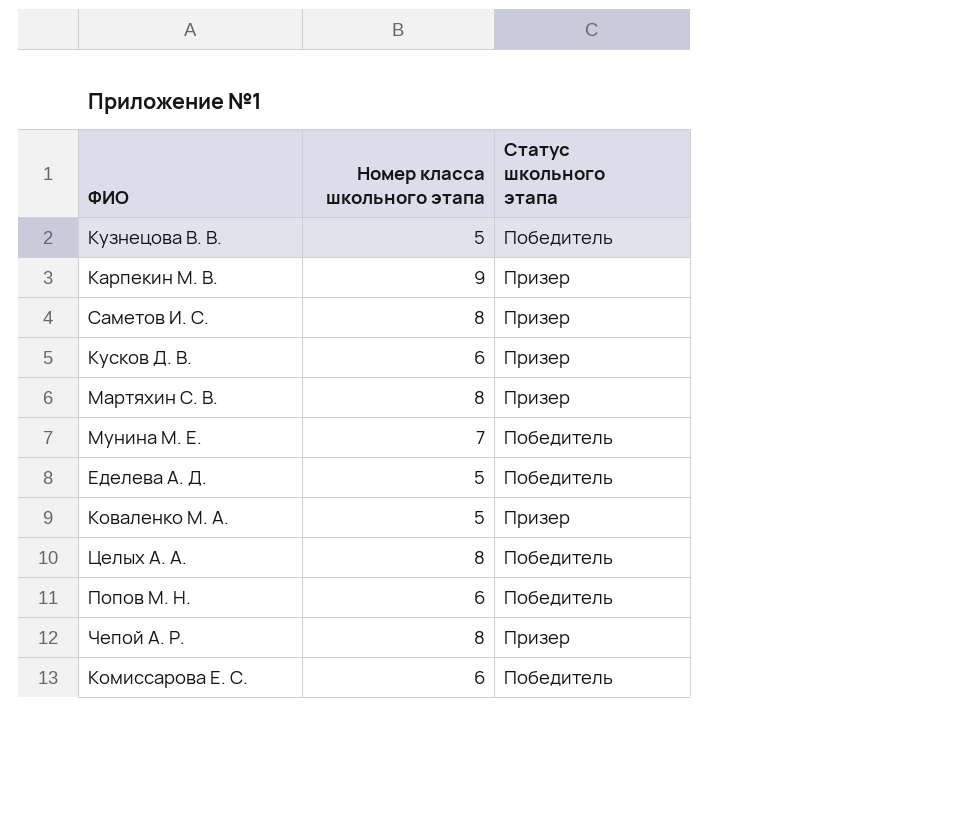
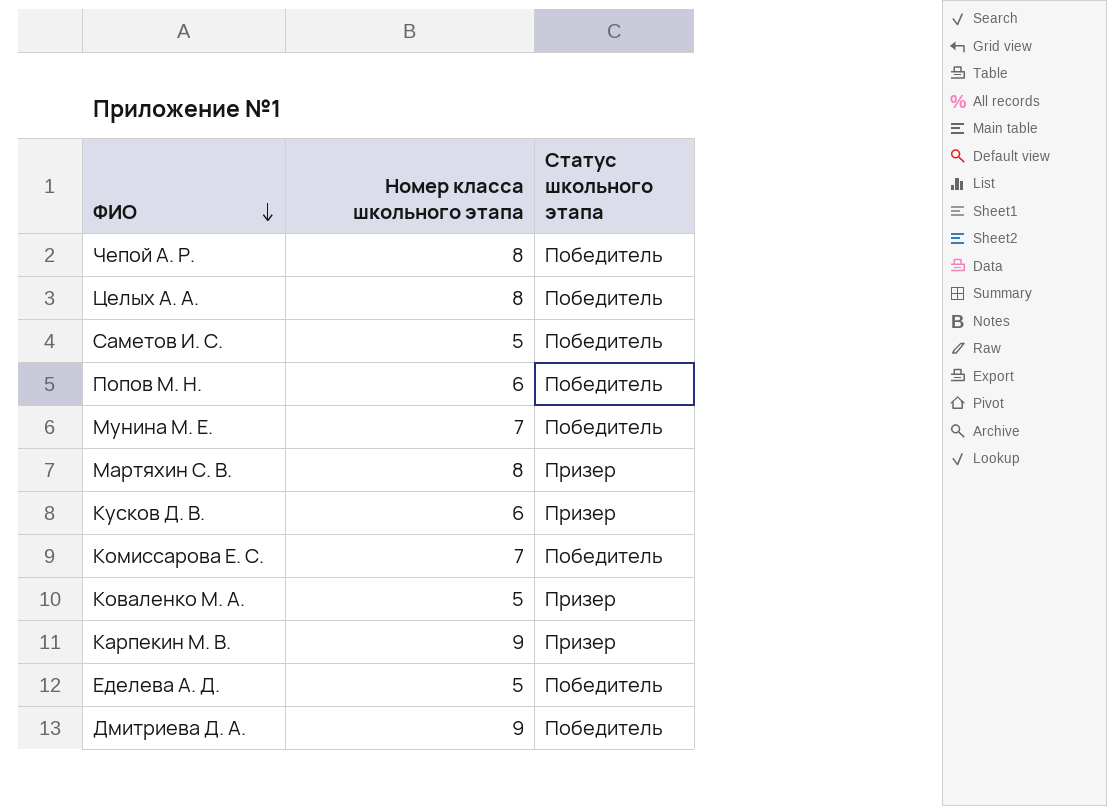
row order: none -> ФИО descending
row Кузнецова В. В.: 5 | Победитель -> none
Чепой А. Р. | Статус школьного этапа: Призер -> Победитель
Саметов И. С. | Номер класса школьного этапа: 8 -> 5
Саметов И. С. | Статус школьного этапа: Призер -> Победитель
Комиссарова Е. С. | Номер класса школьного этапа: 6 -> 7
row Дмитриева Д. А.: none -> 9 | Победитель

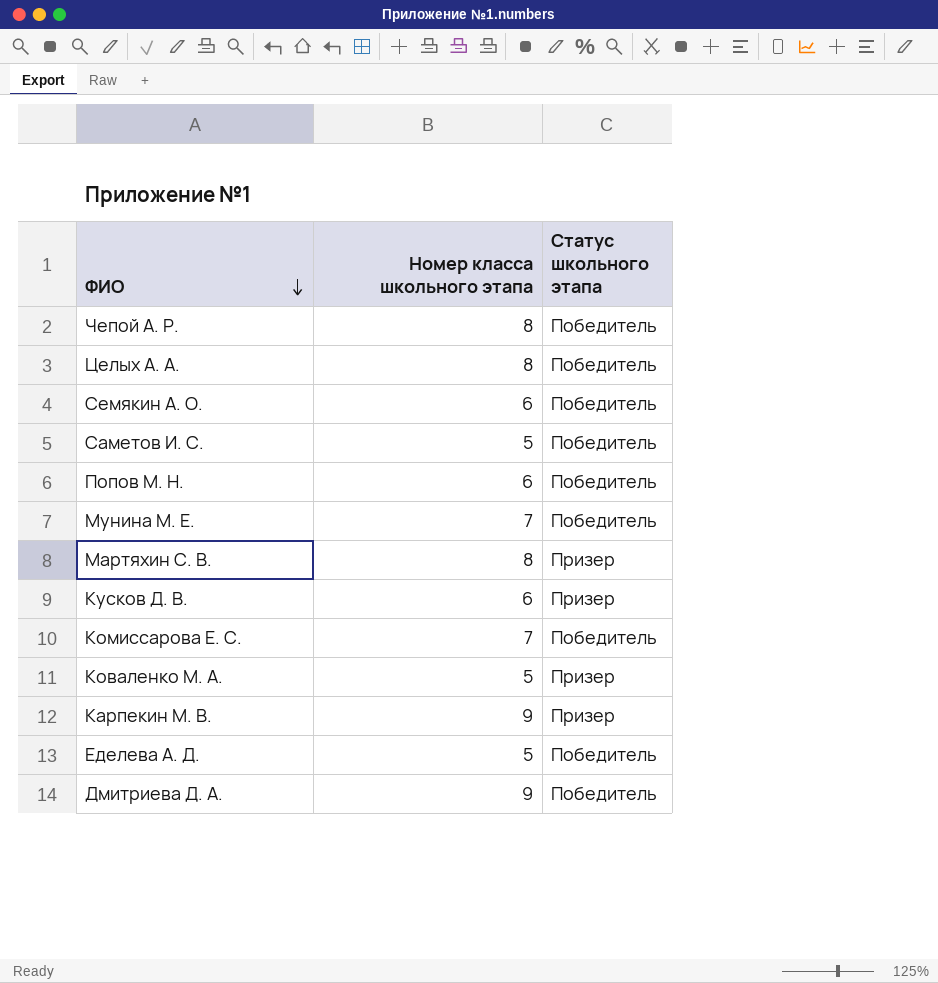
row Семякин А. О.: none -> 6 | Победитель

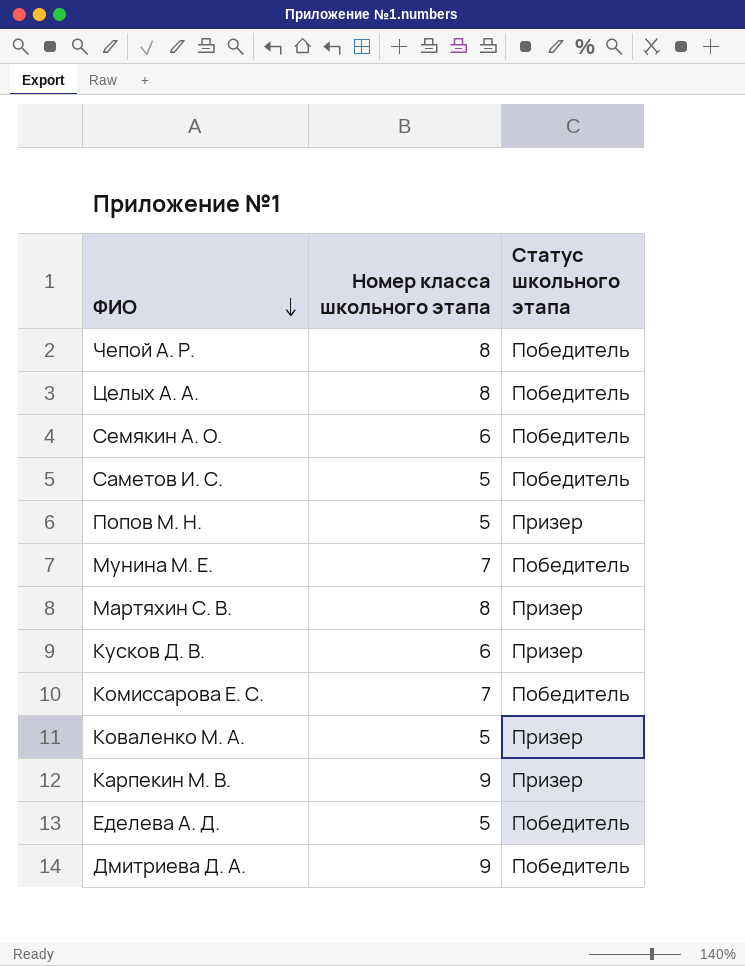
Попов М. Н. | Номер класса школьного этапа: 6 -> 5
Попов М. Н. | Статус школьного этапа: Победитель -> Призер

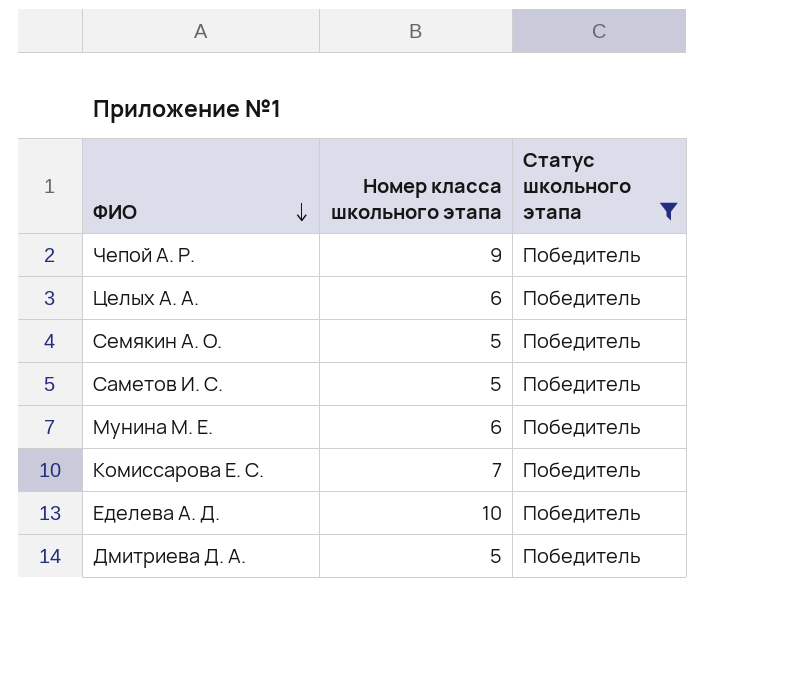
filter: none -> Статус школьного этапа = Победитель
Чепой А. Р. | Номер класса школьного этапа: 8 -> 9
Целых А. А. | Номер класса школьного этапа: 8 -> 6
Семякин А. О. | Номер класса школьного этапа: 6 -> 5
Мунина М. Е. | Номер класса школьного этапа: 7 -> 6
Еделева А. Д. | Номер класса школьного этапа: 5 -> 10
Дмитриева Д. А. | Номер класса школьного этапа: 9 -> 5

